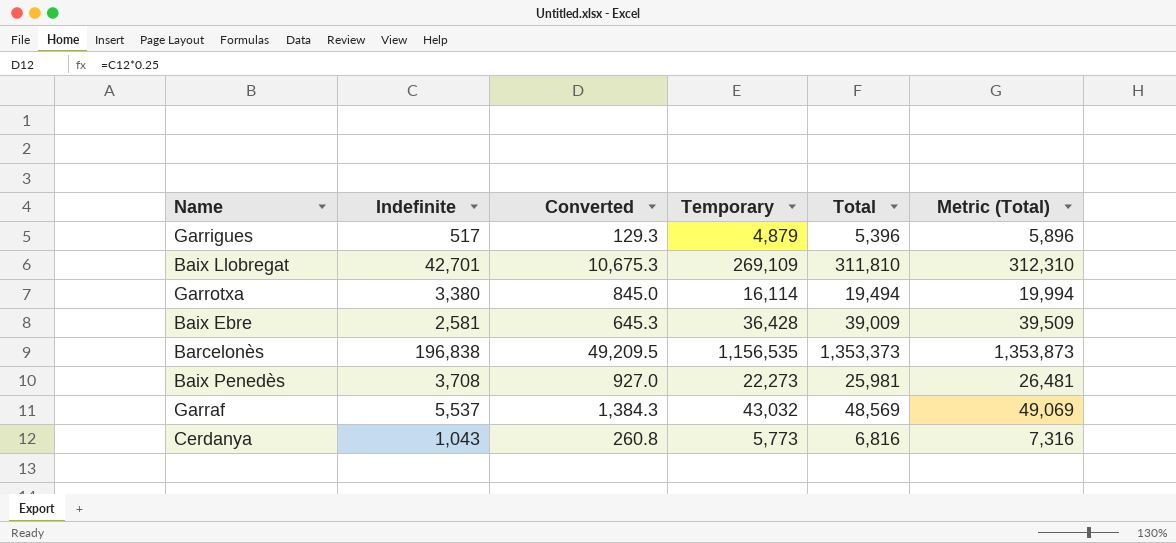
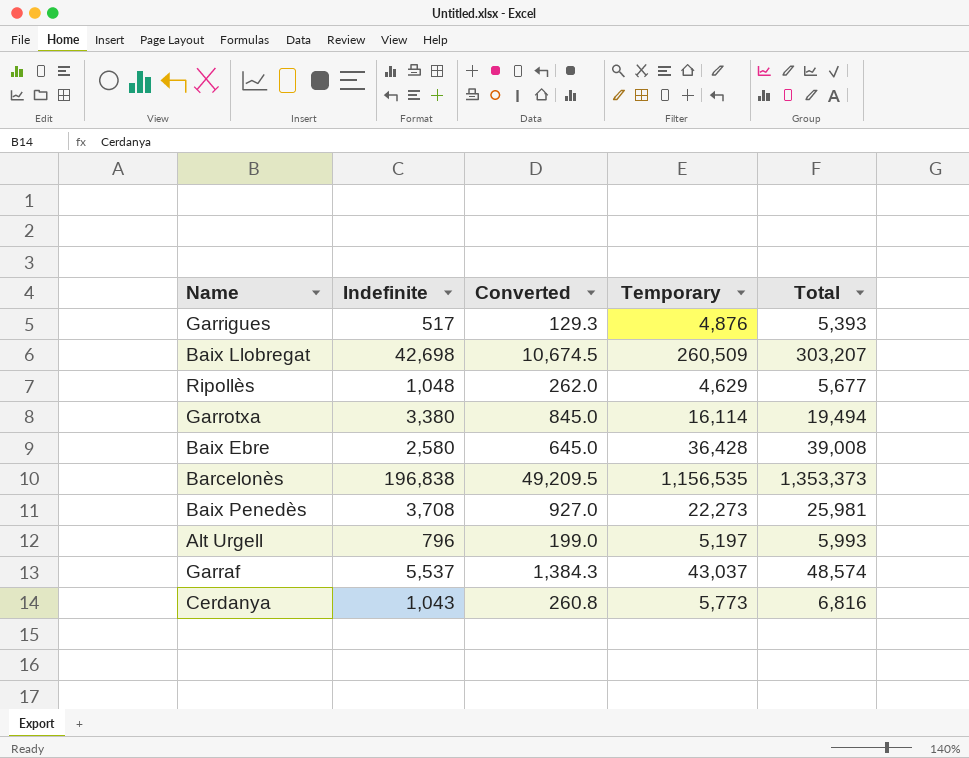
column Metric (Total) | formula: [Total] + 500 -> none
Garrigues | Temporary: 4,879 -> 4,876
Garrigues | Total: 5,396 -> 5,393
Baix Llobregat | Indefinite: 42,701 -> 42,698
Baix Llobregat | Converted: 10,675.3 -> 10,674.5
Baix Llobregat | Temporary: 269,109 -> 260,509
Baix Llobregat | Total: 311,810 -> 303,207
row Ripollès: none -> 1,048 | 262.0 | 4,629 | 5,677
Baix Ebre | Indefinite: 2,581 -> 2,580
Baix Ebre | Converted: 645.3 -> 645.0
Baix Ebre | Total: 39,009 -> 39,008
row Alt Urgell: none -> 796 | 199.0 | 5,197 | 5,993
Garraf | Temporary: 43,032 -> 43,037
Garraf | Total: 48,569 -> 48,574

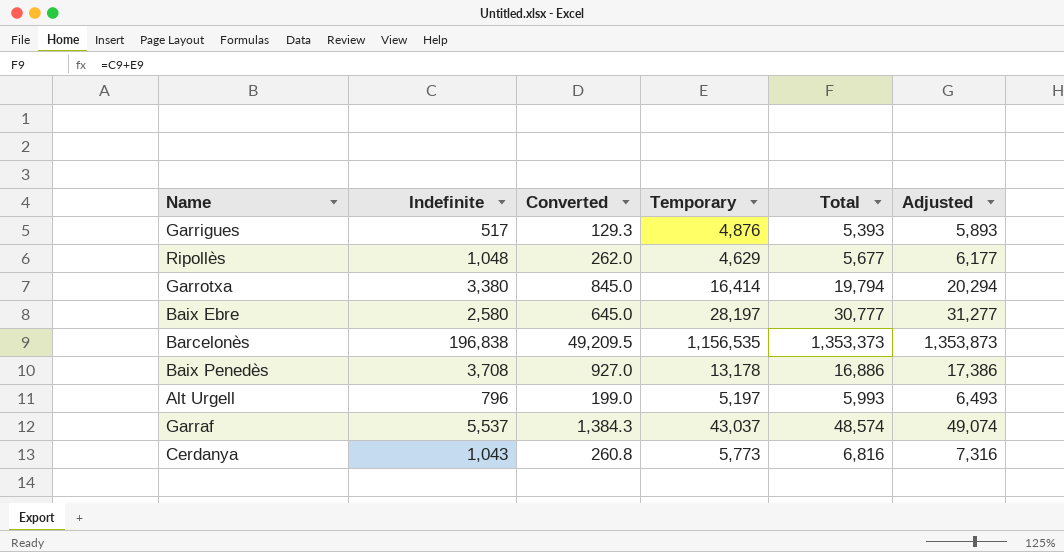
column Adjusted | formula: none -> [Total] + 500
row Baix Llobregat: 42,698 | 10,674.5 | 260,509 | 303,207 -> none
Garrotxa | Temporary: 16,114 -> 16,414
Garrotxa | Total: 19,494 -> 19,794
Baix Ebre | Temporary: 36,428 -> 28,197
Baix Ebre | Total: 39,008 -> 30,777
Baix Penedès | Temporary: 22,273 -> 13,178
Baix Penedès | Total: 25,981 -> 16,886

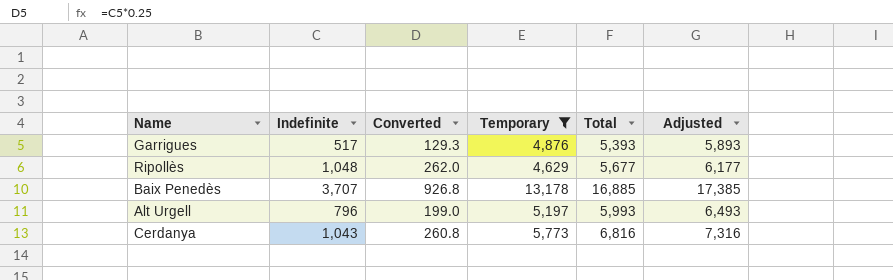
filter: none -> Temporary <= 13,178
Baix Penedès | Indefinite: 3,708 -> 3,707
Baix Penedès | Converted: 927.0 -> 926.8
Baix Penedès | Total: 16,886 -> 16,885
Baix Penedès | Adjusted: 17,386 -> 17,385

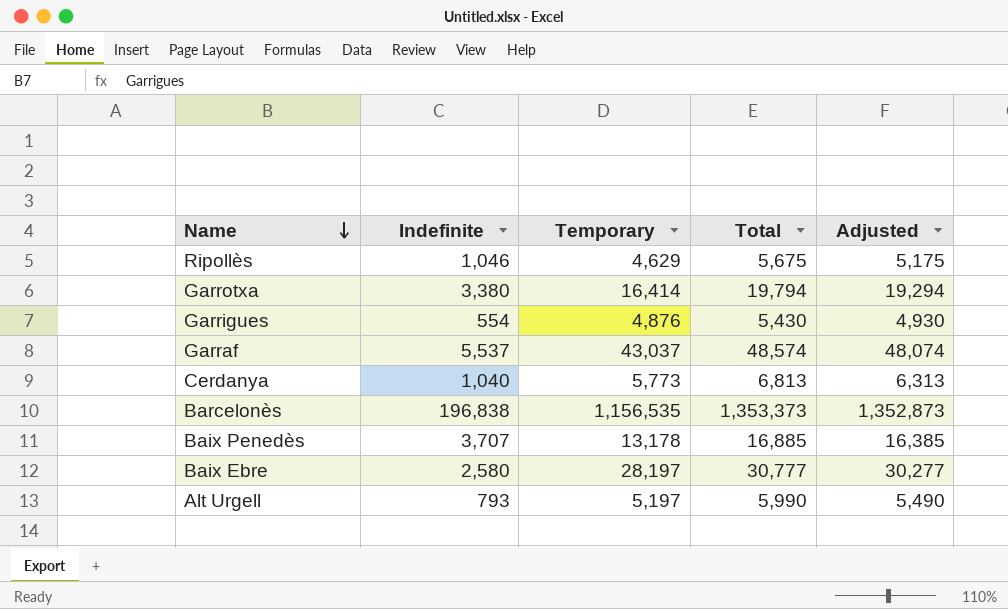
filter: Temporary <= 13,178 -> none
row order: none -> Name descending
column Converted | formula: [Indefinite] * 0.25 -> none
column Adjusted | formula: [Total] + 500 -> [Total] - 500
Ripollès | Indefinite: 1,048 -> 1,046
Ripollès | Total: 5,677 -> 5,675
Garrigues | Indefinite: 517 -> 554
Garrigues | Total: 5,393 -> 5,430
Cerdanya | Indefinite: 1,043 -> 1,040
Cerdanya | Total: 6,816 -> 6,813
Alt Urgell | Indefinite: 796 -> 793
Alt Urgell | Total: 5,993 -> 5,990

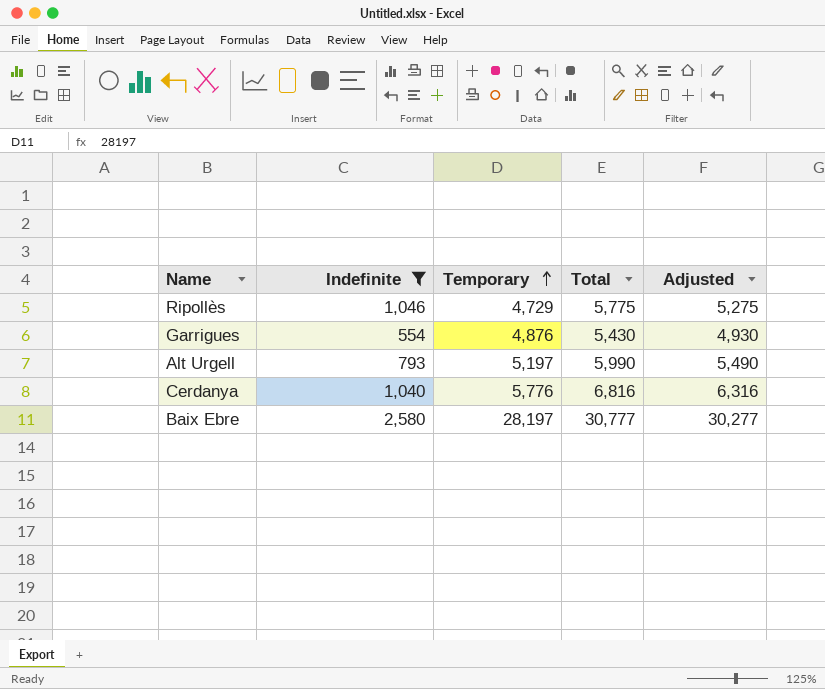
filter: none -> Indefinite <= 2,580
row order: Name descending -> Temporary ascending
Ripollès | Temporary: 4,629 -> 4,729
Ripollès | Total: 5,675 -> 5,775
Ripollès | Adjusted: 5,175 -> 5,275
Cerdanya | Temporary: 5,773 -> 5,776
Cerdanya | Total: 6,813 -> 6,816
Cerdanya | Adjusted: 6,313 -> 6,316

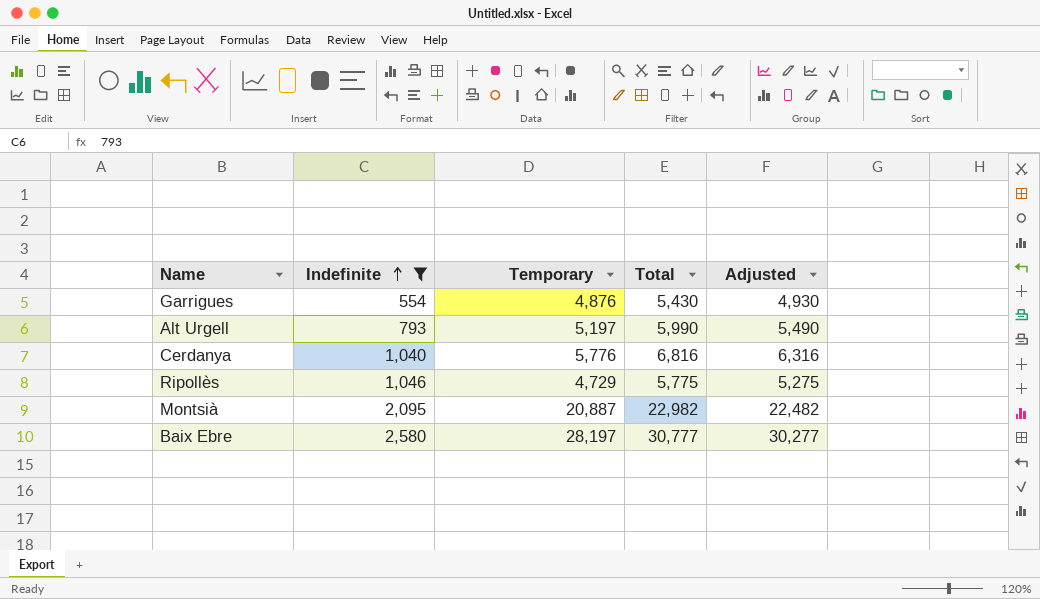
row order: Temporary ascending -> Indefinite ascending
row Montsià: none -> 2,095 | 20,887 | 22,982 | 22,482

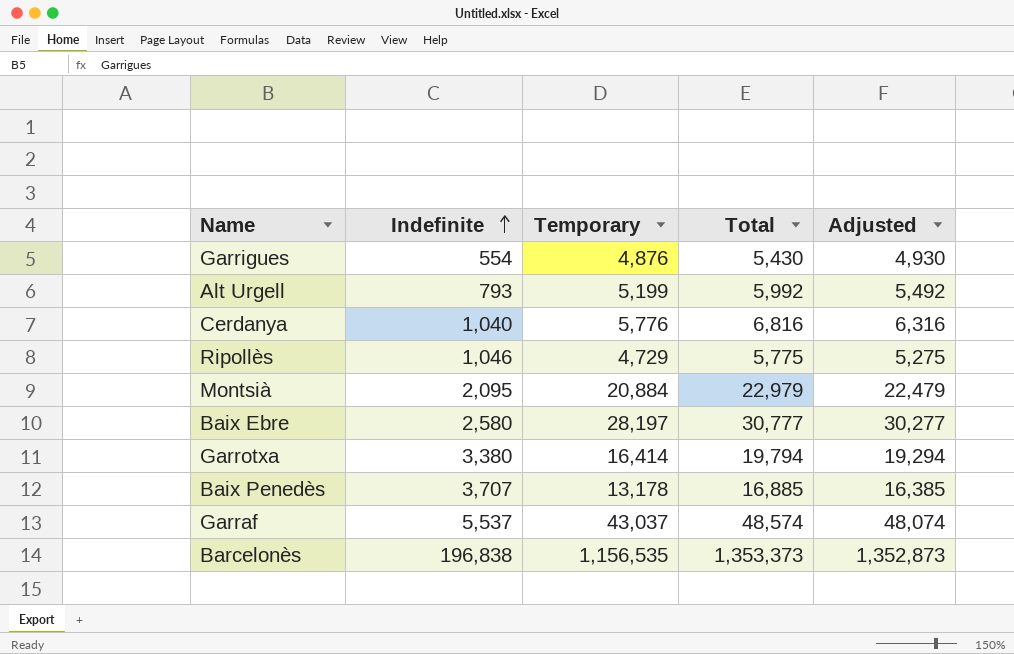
filter: Indefinite <= 2,580 -> none
Alt Urgell | Temporary: 5,197 -> 5,199
Alt Urgell | Total: 5,990 -> 5,992
Alt Urgell | Adjusted: 5,490 -> 5,492
Montsià | Temporary: 20,887 -> 20,884
Montsià | Total: 22,982 -> 22,979
Montsià | Adjusted: 22,482 -> 22,479

